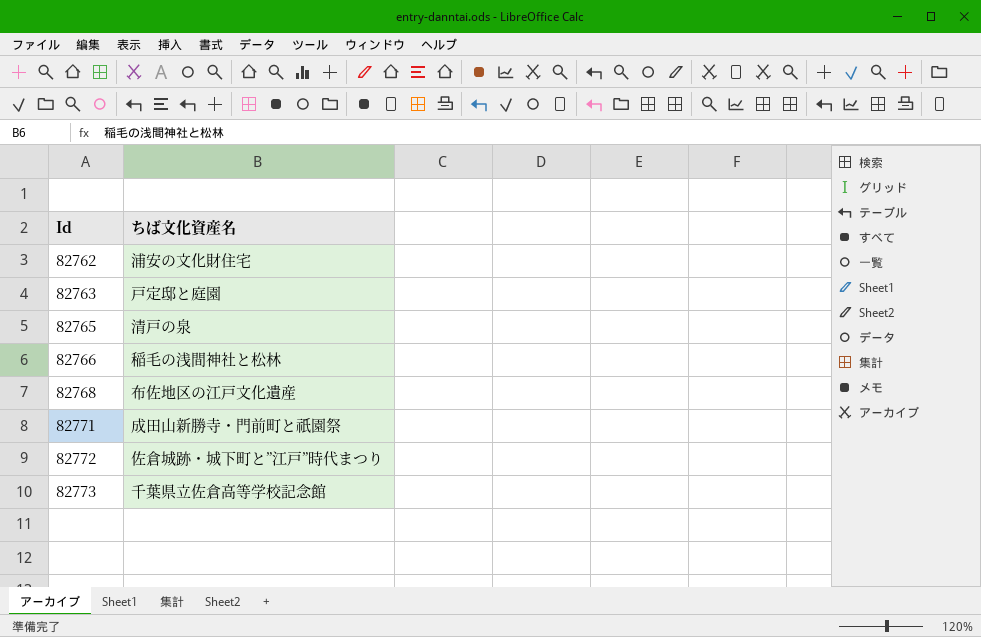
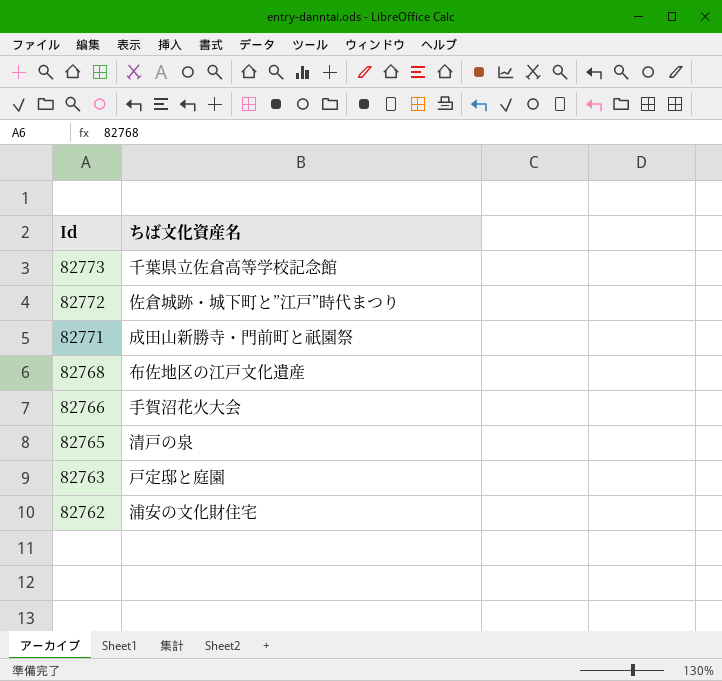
row order: Id ascending -> Id descending
82766 | ちば文化資産名: 稲毛の浅間神社と松林 -> 手賀沼花火大会

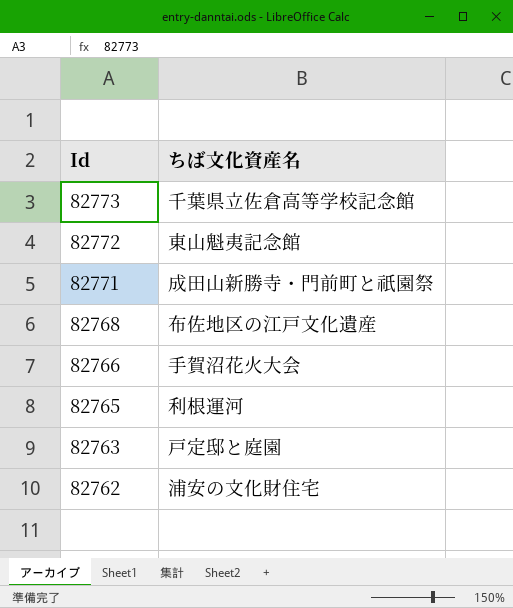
82772 | ちば文化資産名: 佐倉城跡・城下町と”江戸”時代まつり -> 東山魁夷記念館
82765 | ちば文化資産名: 清戸の泉 -> 利根運河

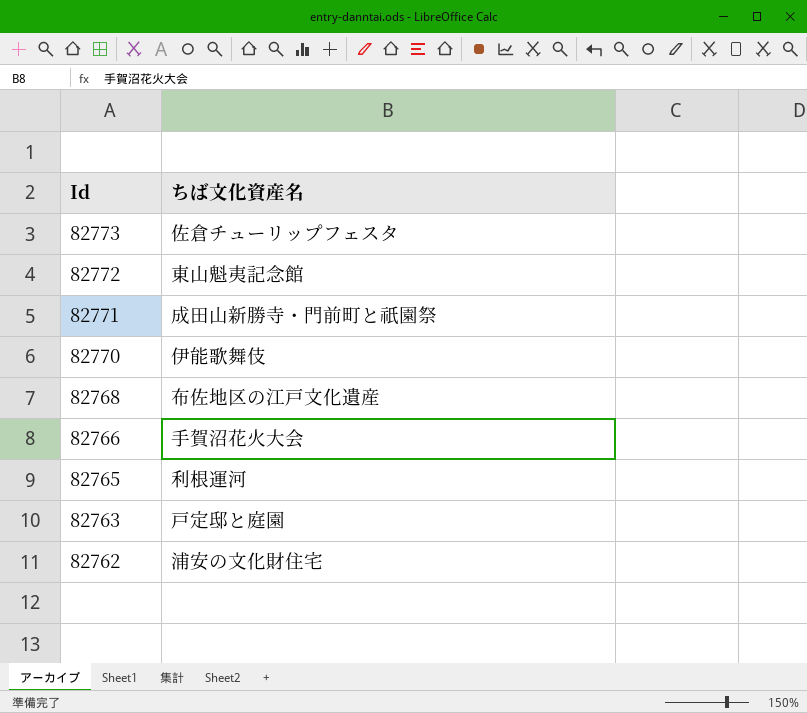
82773 | ちば文化資産名: 千葉県立佐倉高等学校記念館 -> 佐倉チューリップフェスタ
row 82770: none -> 伊能歌舞伎

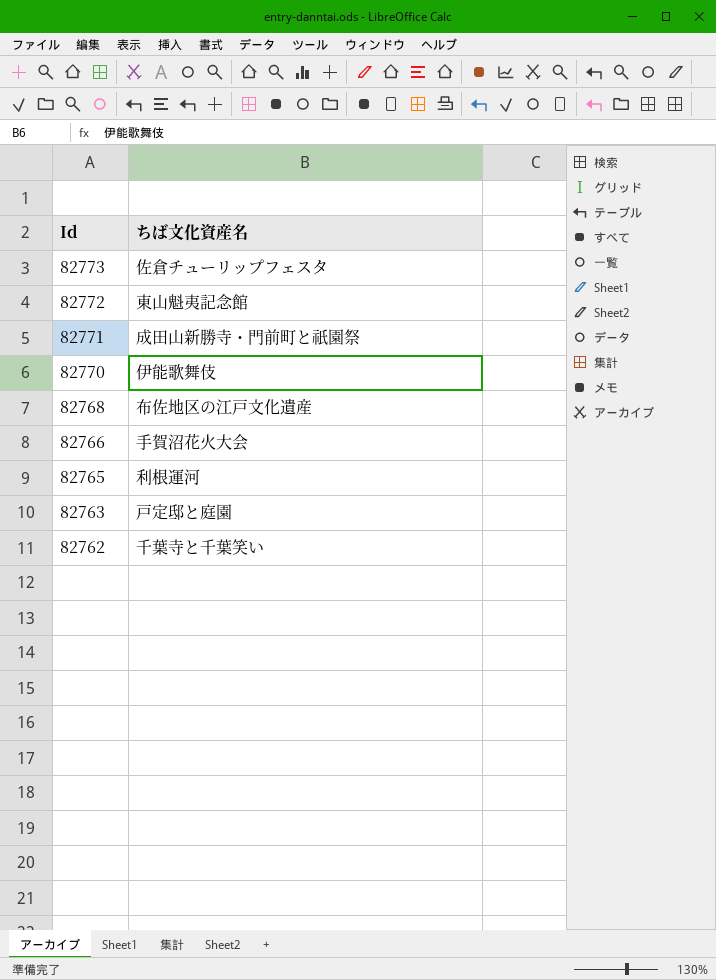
82762 | ちば文化資産名: 浦安の文化財住宅 -> 千葉寺と千葉笑い

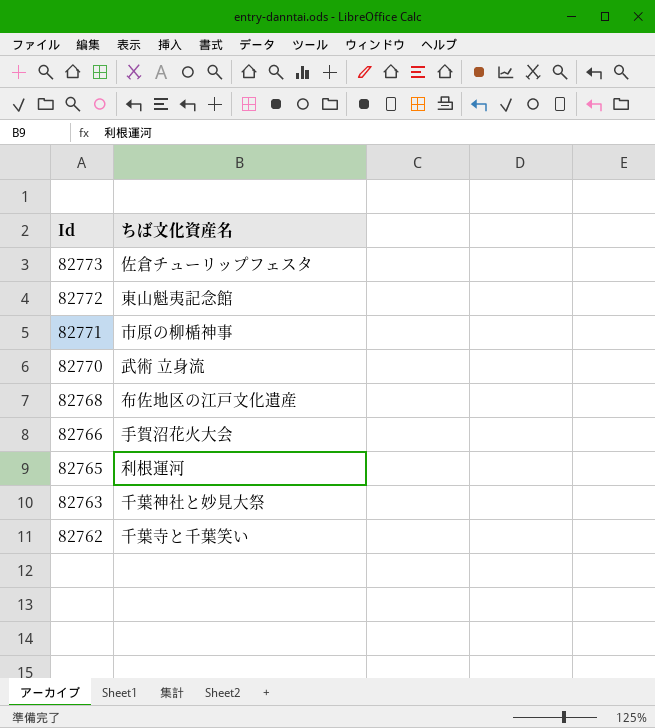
82771 | ちば文化資産名: 成田山新勝寺・門前町と祇園祭 -> 市原の柳楯神事
82770 | ちば文化資産名: 伊能歌舞伎 -> 武術 立身流
82763 | ちば文化資産名: 戸定邸と庭園 -> 千葉神社と妙見大祭

